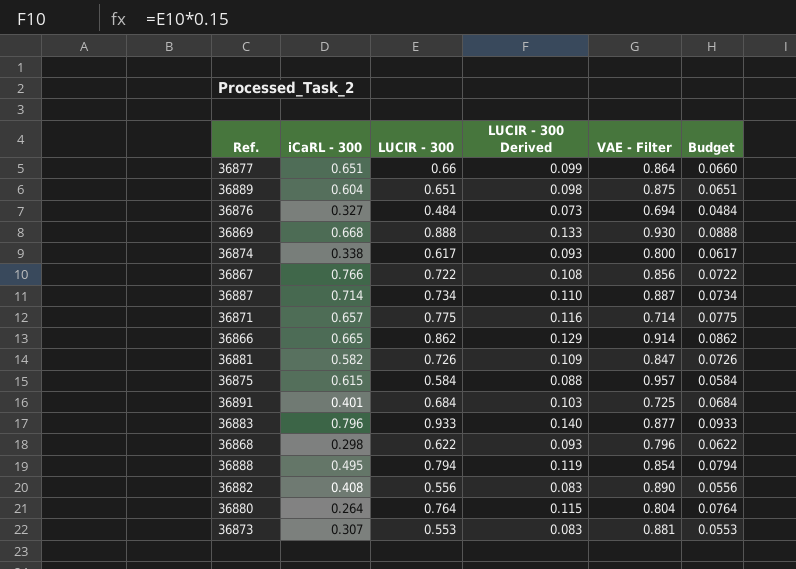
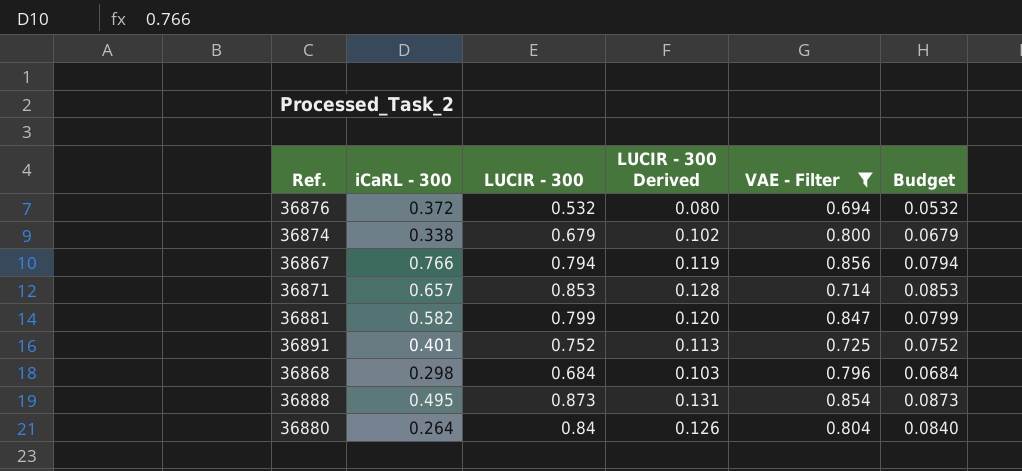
filter: none -> VAE - Filter <= 0.856
36876 | iCaRL - 300: 0.327 -> 0.372
36876 | LUCIR - 300: 0.484 -> 0.532
36876 | LUCIR - 300 Derived: 0.073 -> 0.080
36876 | Budget: 0.0484 -> 0.0532
36874 | LUCIR - 300: 0.617 -> 0.679
36874 | LUCIR - 300 Derived: 0.093 -> 0.102
36874 | Budget: 0.0617 -> 0.0679
36867 | LUCIR - 300: 0.722 -> 0.794
36867 | LUCIR - 300 Derived: 0.108 -> 0.119
36867 | Budget: 0.0722 -> 0.0794
36871 | LUCIR - 300: 0.775 -> 0.853
36871 | LUCIR - 300 Derived: 0.116 -> 0.128
36871 | Budget: 0.0775 -> 0.0853
36881 | LUCIR - 300: 0.726 -> 0.799
36881 | LUCIR - 300 Derived: 0.109 -> 0.120
36881 | Budget: 0.0726 -> 0.0799
36891 | LUCIR - 300: 0.684 -> 0.752
36891 | LUCIR - 300 Derived: 0.103 -> 0.113
36891 | Budget: 0.0684 -> 0.0752
36868 | LUCIR - 300: 0.622 -> 0.684
36868 | LUCIR - 300 Derived: 0.093 -> 0.103
36868 | Budget: 0.0622 -> 0.0684
36888 | LUCIR - 300: 0.794 -> 0.873
36888 | LUCIR - 300 Derived: 0.119 -> 0.131
36888 | Budget: 0.0794 -> 0.0873
36880 | LUCIR - 300: 0.764 -> 0.84
36880 | LUCIR - 300 Derived: 0.115 -> 0.126
36880 | Budget: 0.0764 -> 0.0840

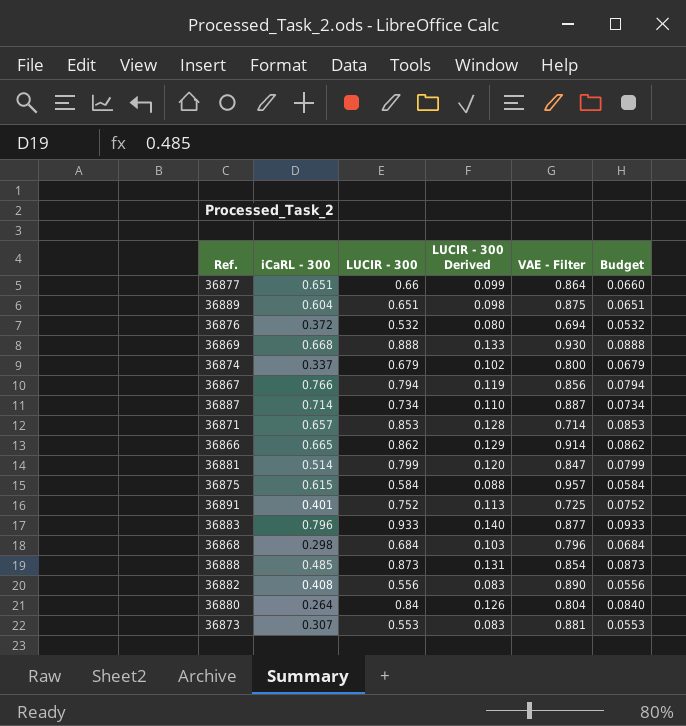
filter: VAE - Filter <= 0.856 -> none
36874 | iCaRL - 300: 0.338 -> 0.337
36881 | iCaRL - 300: 0.582 -> 0.514
36888 | iCaRL - 300: 0.495 -> 0.485

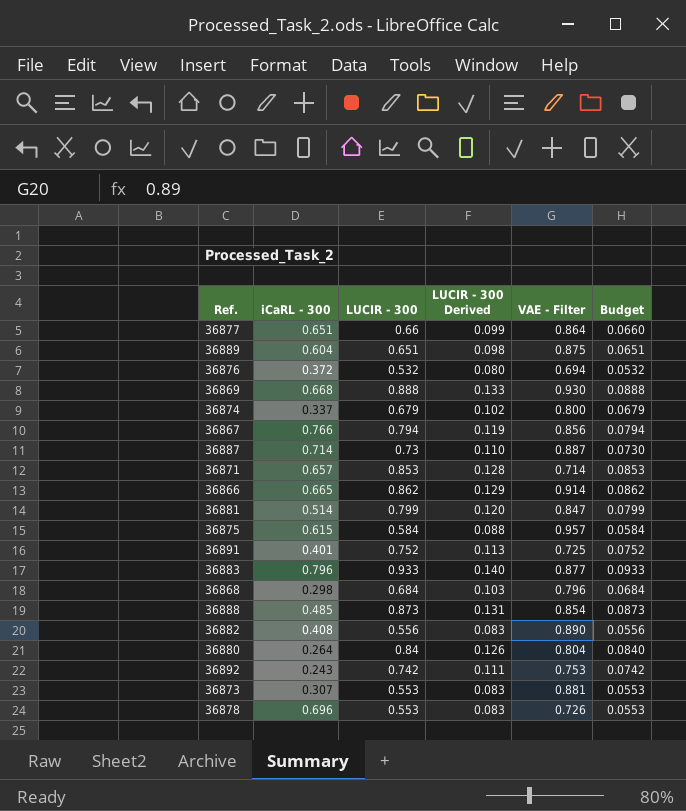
36887 | LUCIR - 300: 0.734 -> 0.73
36887 | Budget: 0.0734 -> 0.0730
row 36892: none -> 0.243 | 0.742 | 0.111 | 0.753 | 0.0742
row 36878: none -> 0.696 | 0.553 | 0.083 | 0.726 | 0.0553

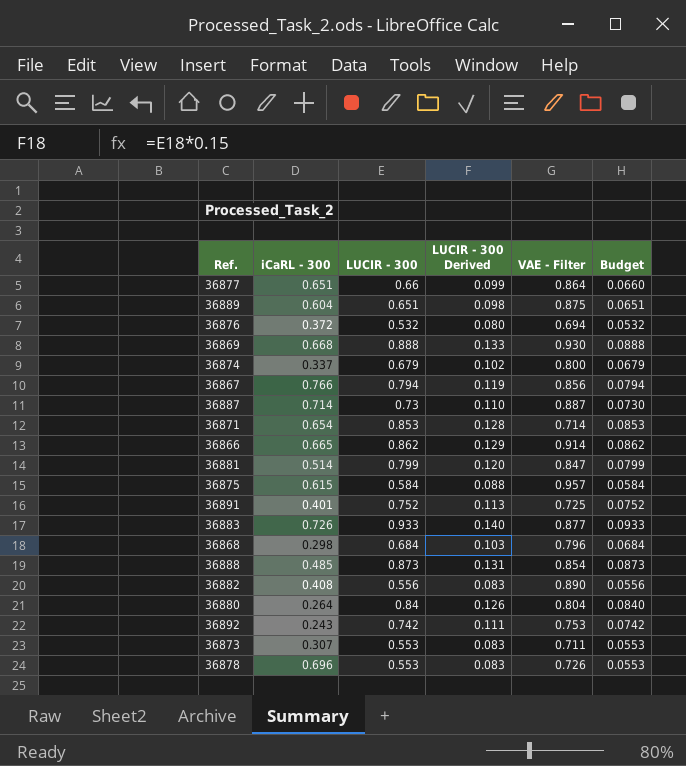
36871 | iCaRL - 300: 0.657 -> 0.654
36883 | iCaRL - 300: 0.796 -> 0.726
36873 | VAE - Filter: 0.881 -> 0.711

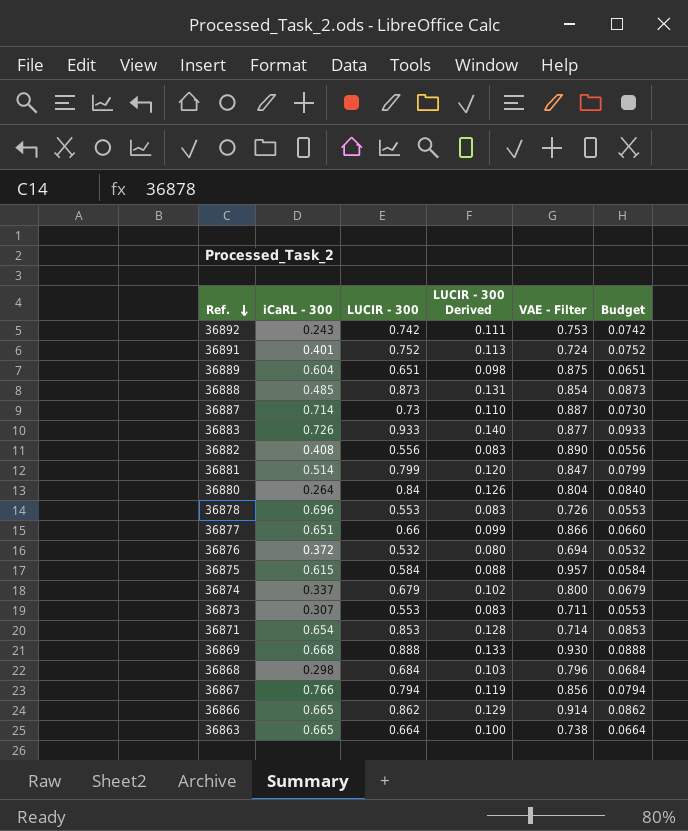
row order: none -> Ref. descending
36891 | VAE - Filter: 0.725 -> 0.724
36877 | VAE - Filter: 0.864 -> 0.866
row 36863: none -> 0.665 | 0.664 | 0.100 | 0.738 | 0.0664

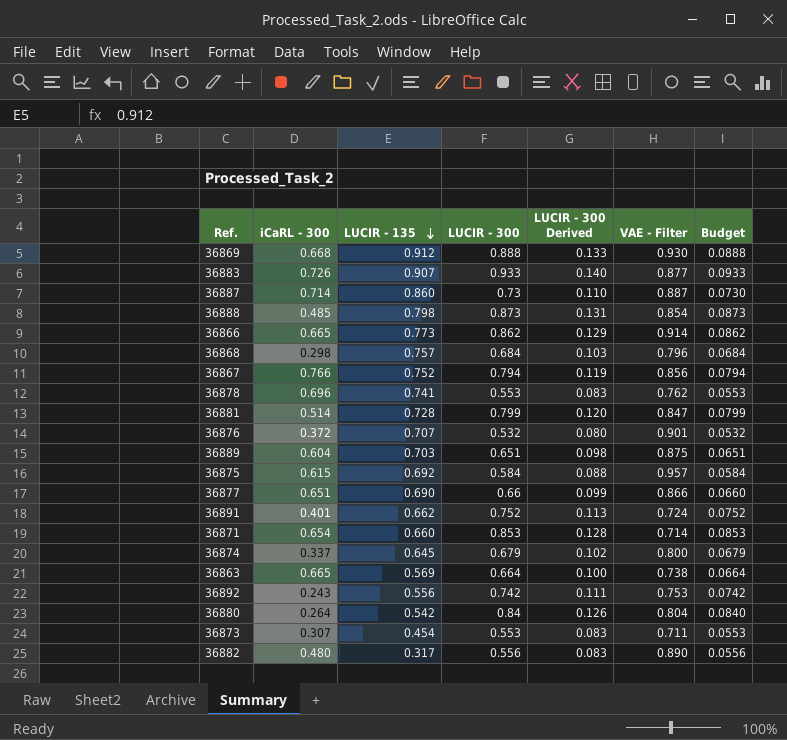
row order: Ref. descending -> LUCIR - 135 descending
column LUCIR - 135 | position: none -> 3
36878 | VAE - Filter: 0.726 -> 0.762
36876 | VAE - Filter: 0.694 -> 0.901
36882 | iCaRL - 300: 0.408 -> 0.480

